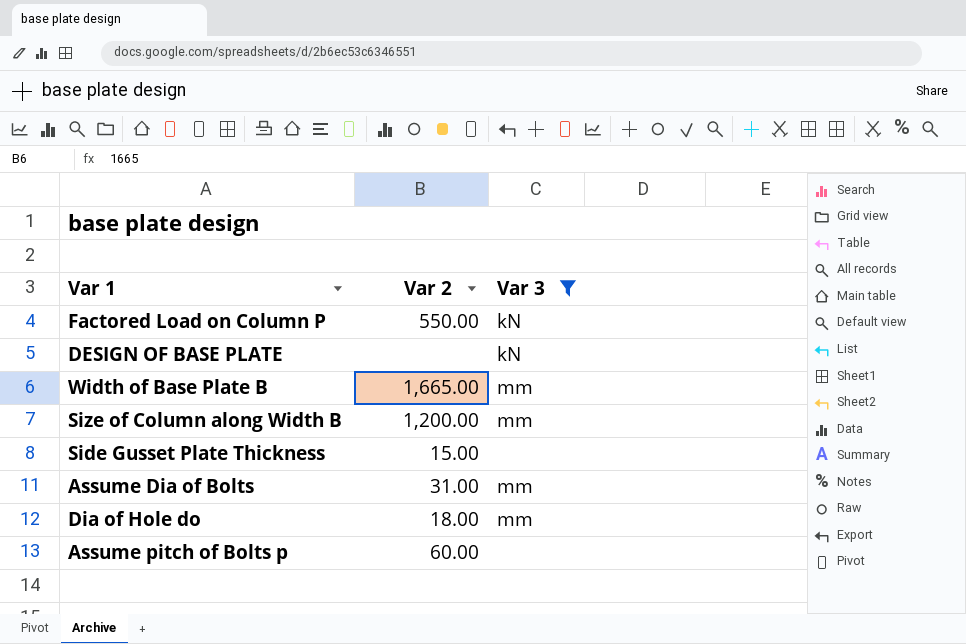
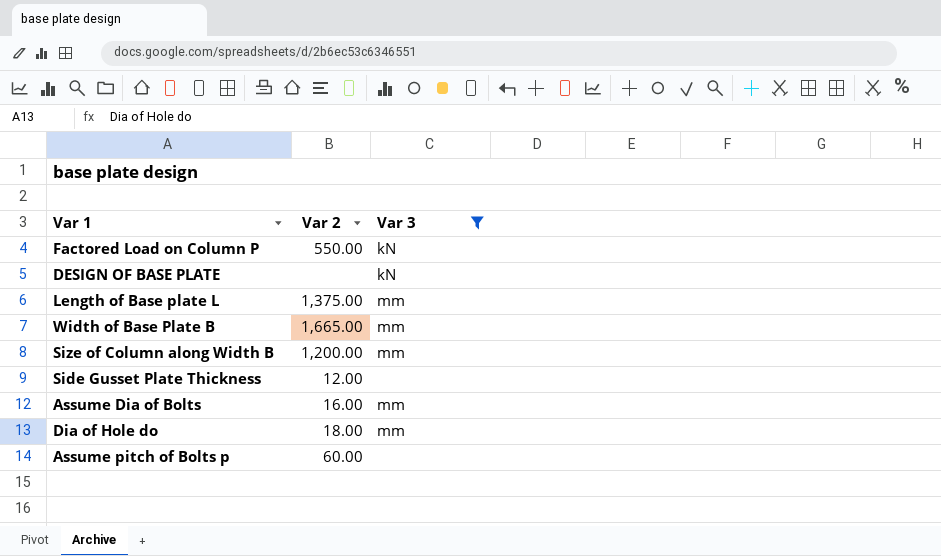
row Length of Base plate L: none -> 1,375.00 | mm
Side Gusset Plate Thickness | Var 2: 15.00 -> 12.00
Assume Dia of Bolts | Var 2: 31.00 -> 16.00

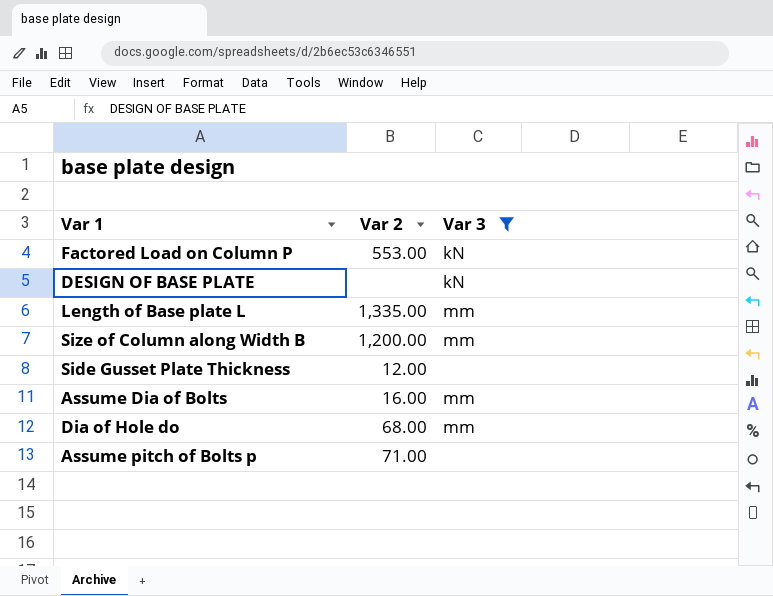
row Width of Base Plate B: 1,665.00 | mm -> none
Factored Load on Column P | Var 2: 550.00 -> 553.00
Length of Base plate L | Var 2: 1,375.00 -> 1,335.00
Dia of Hole do | Var 2: 18.00 -> 68.00
Assume pitch of Bolts p | Var 2: 60.00 -> 71.00

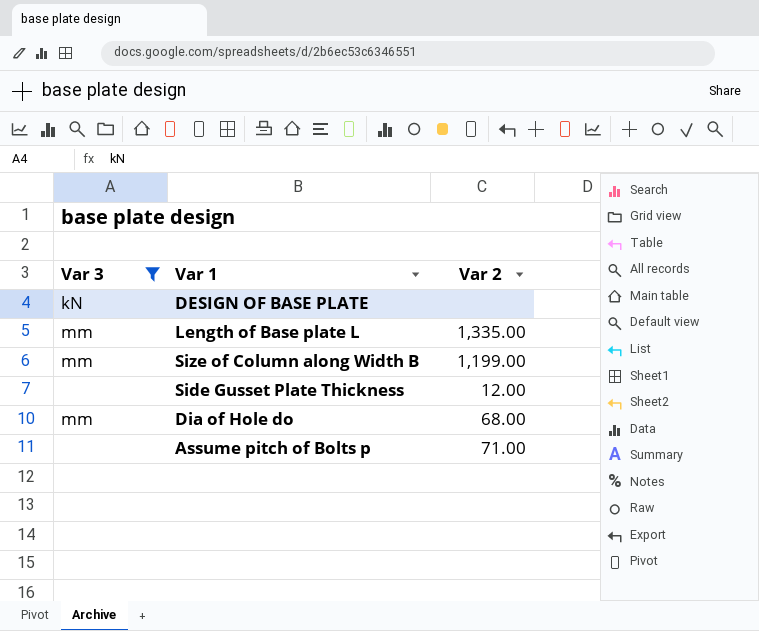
column Var 3 | position: 3 -> 1
row Factored Load on Column P: 553.00 | kN -> none
row Assume Dia of Bolts: 16.00 | mm -> none
Size of Column along Width B | Var 2: 1,200.00 -> 1,199.00

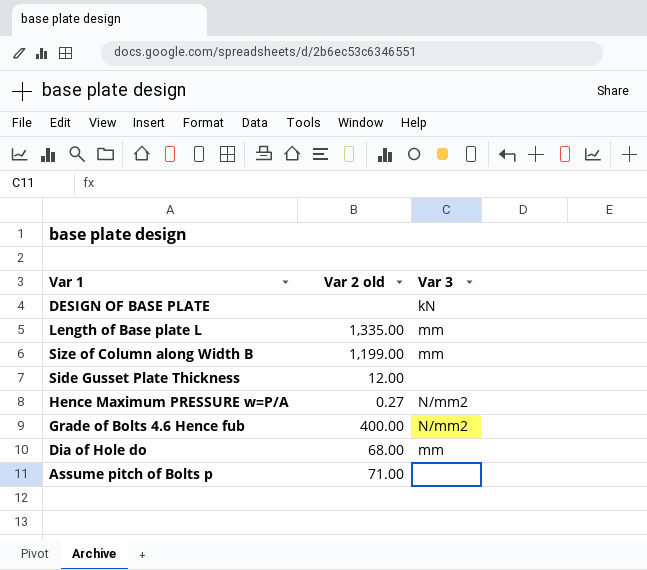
filter: Var 3 != N/mm2 -> none
column name: Var 2 -> Var 2 old
column Var 3 | position: 1 -> 3

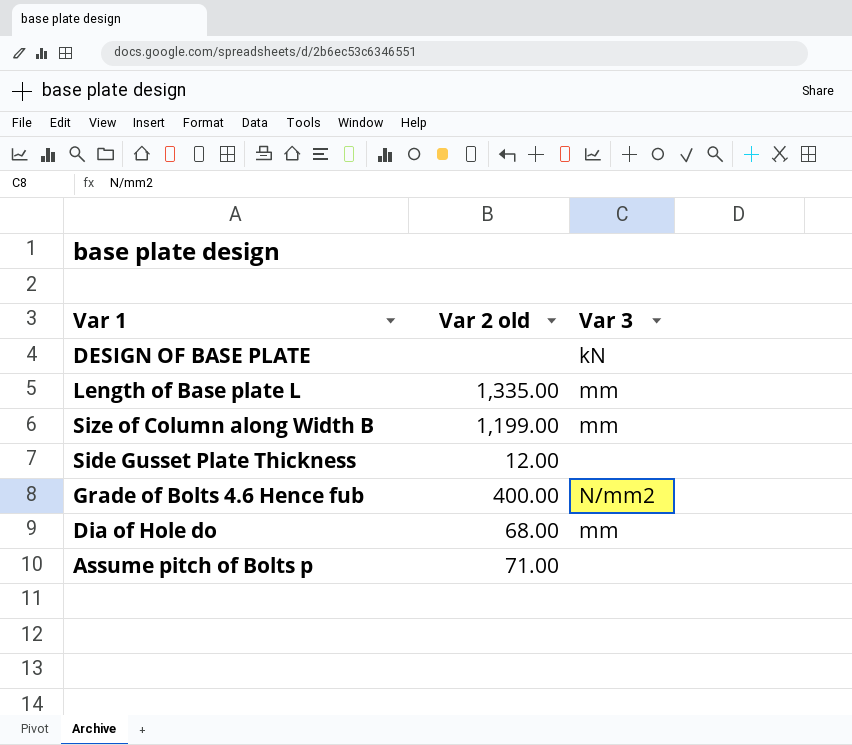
row Hence Maximum PRESSURE w=P/A: 0.27 | N/mm2 -> none

